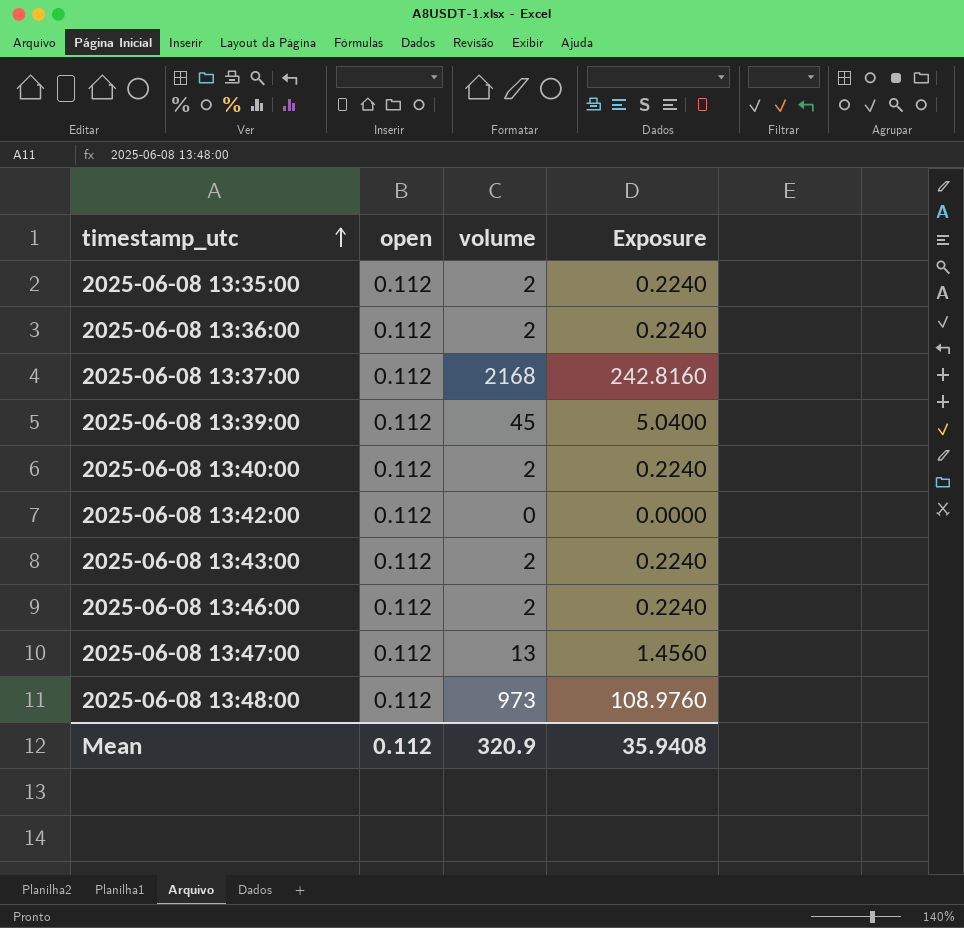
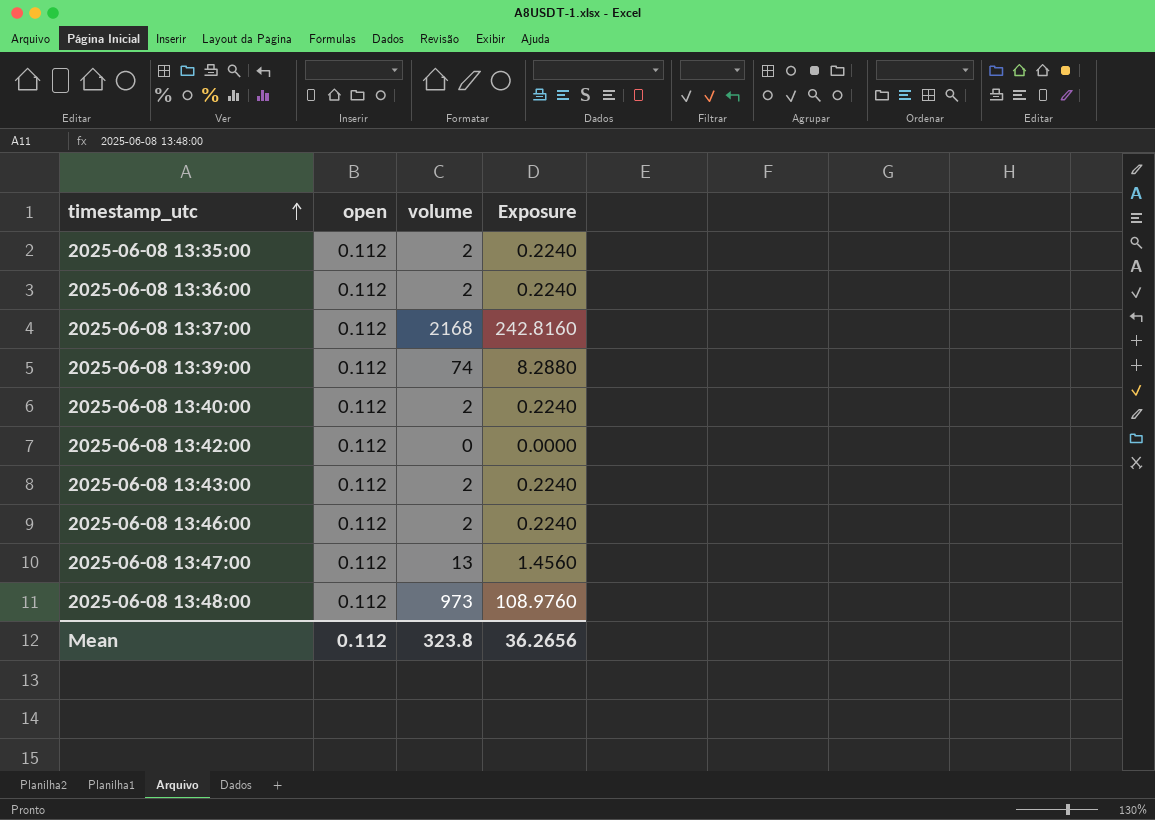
2025-06-08 13:39:00 | volume: 45 -> 74
2025-06-08 13:39:00 | Exposure: 5.0400 -> 8.2880
Mean | volume: 320.9 -> 323.8
Mean | Exposure: 35.9408 -> 36.2656

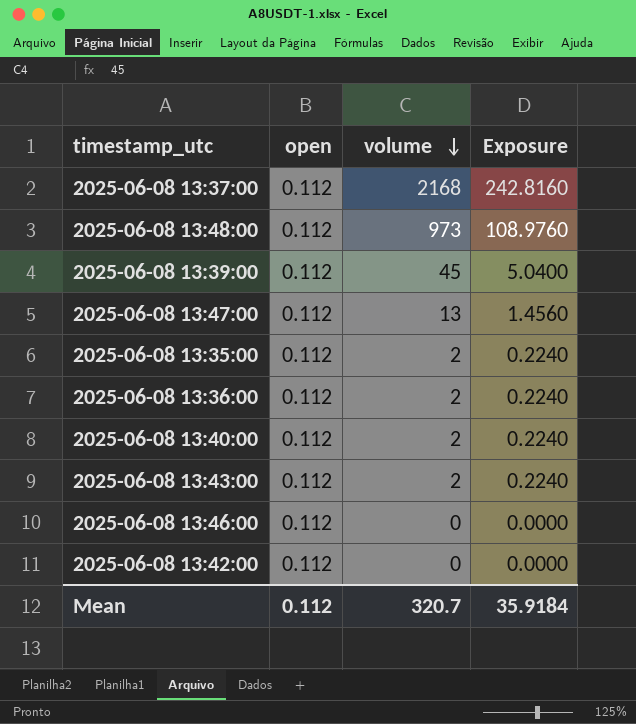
row order: timestamp_utc ascending -> volume descending
2025-06-08 13:39:00 | volume: 74 -> 45
2025-06-08 13:39:00 | Exposure: 8.2880 -> 5.0400
2025-06-08 13:46:00 | volume: 2 -> 0
2025-06-08 13:46:00 | Exposure: 0.2240 -> 0.0000
Mean | volume: 323.8 -> 320.7
Mean | Exposure: 36.2656 -> 35.9184

